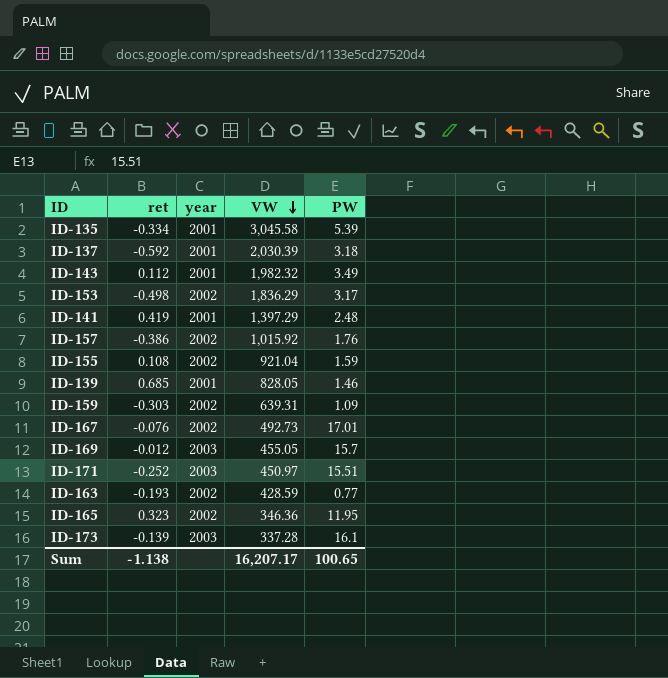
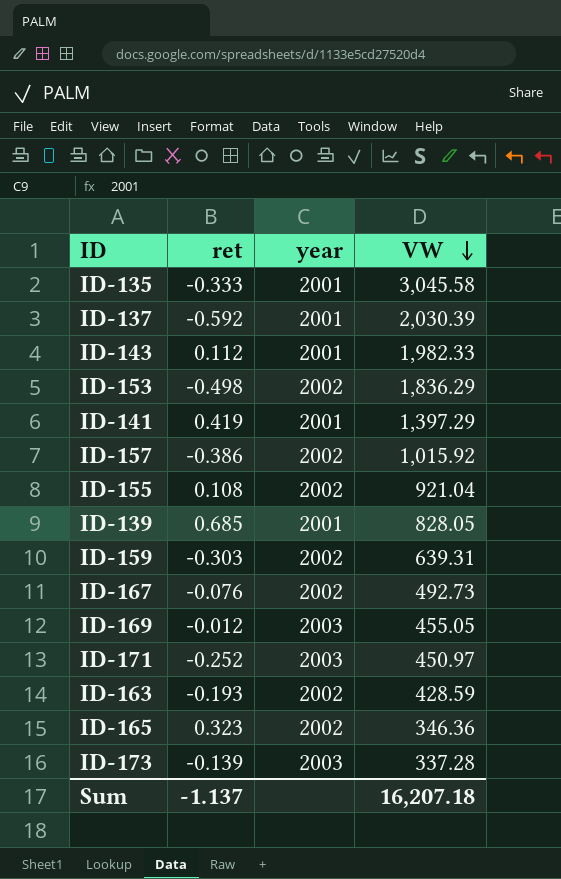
column PW | position: 5 -> none
ID-135 | ret: -0.334 -> -0.333
ID-143 | VW: 1,982.32 -> 1,982.33
Sum | ret: -1.138 -> -1.137
Sum | VW: 16,207.17 -> 16,207.18

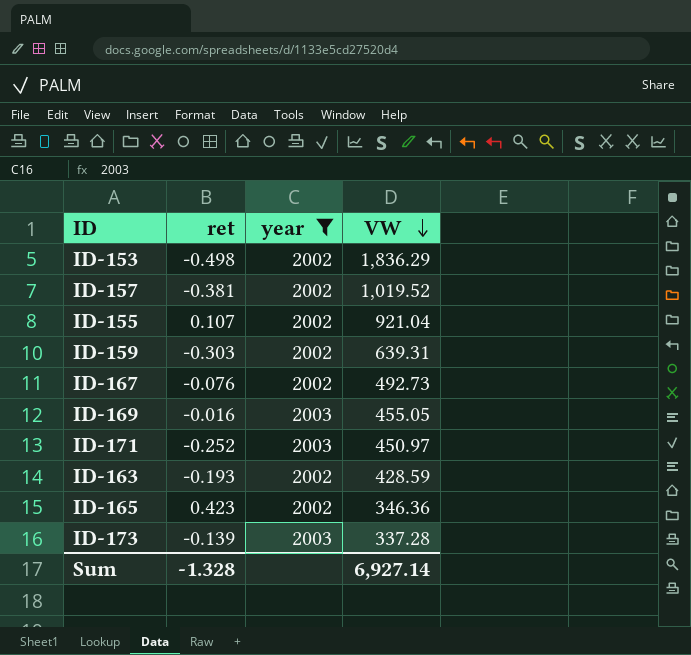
filter: none -> year != 2001
ID-157 | ret: -0.386 -> -0.381
ID-157 | VW: 1,015.92 -> 1,019.52
ID-155 | ret: 0.108 -> 0.107
ID-169 | ret: -0.012 -> -0.016
ID-165 | ret: 0.323 -> 0.423
Sum | ret: -1.137 -> -1.328
Sum | VW: 16,207.18 -> 6,927.14

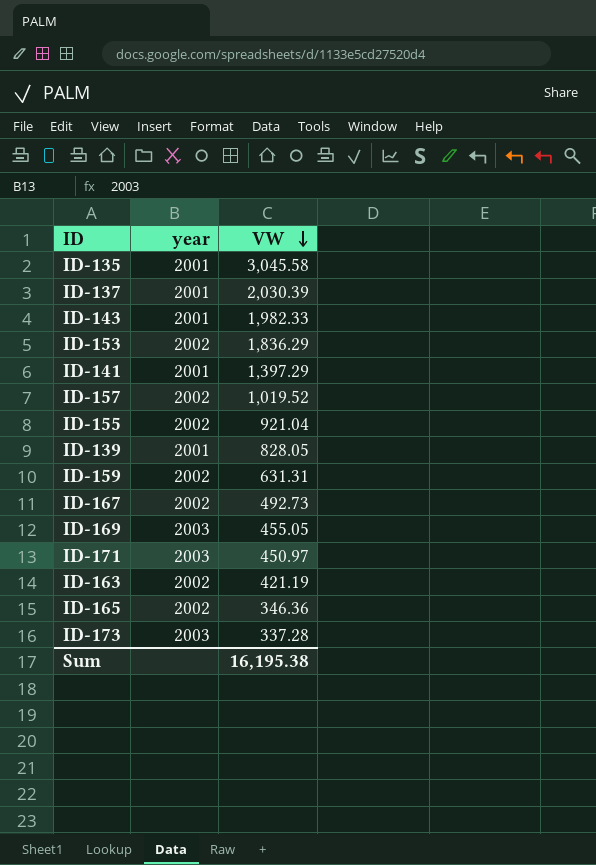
filter: year != 2001 -> none
column ret | position: 2 -> none
ID-159 | VW: 639.31 -> 631.31
ID-163 | VW: 428.59 -> 421.19
Sum | VW: 6,927.14 -> 16,195.38

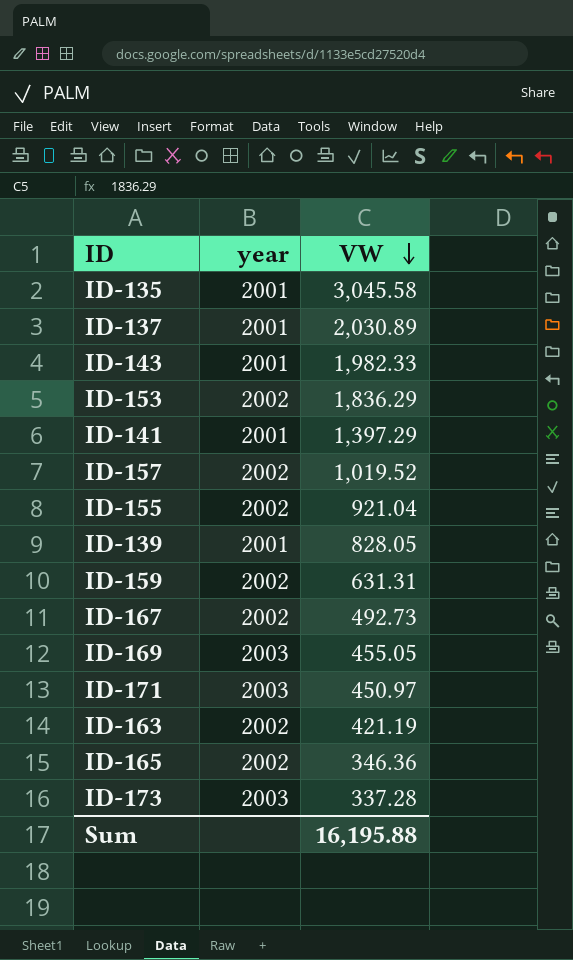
ID-137 | VW: 2,030.39 -> 2,030.89
Sum | VW: 16,195.38 -> 16,195.88

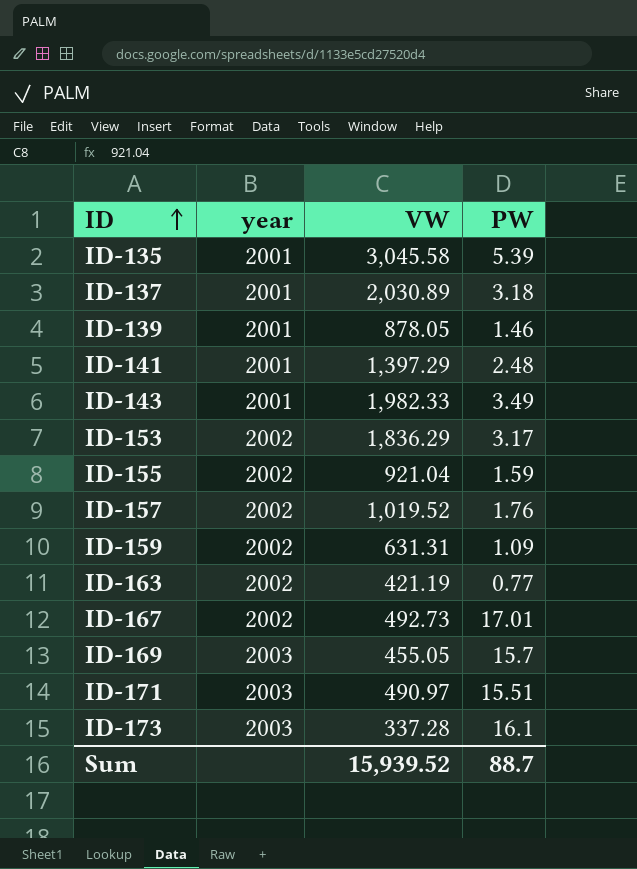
row order: VW descending -> ID ascending
column PW | position: none -> 4
row ID-165: 2002 | 346.36 -> none
ID-139 | VW: 828.05 -> 878.05
ID-171 | VW: 450.97 -> 490.97
Sum | VW: 16,195.88 -> 15,939.52

